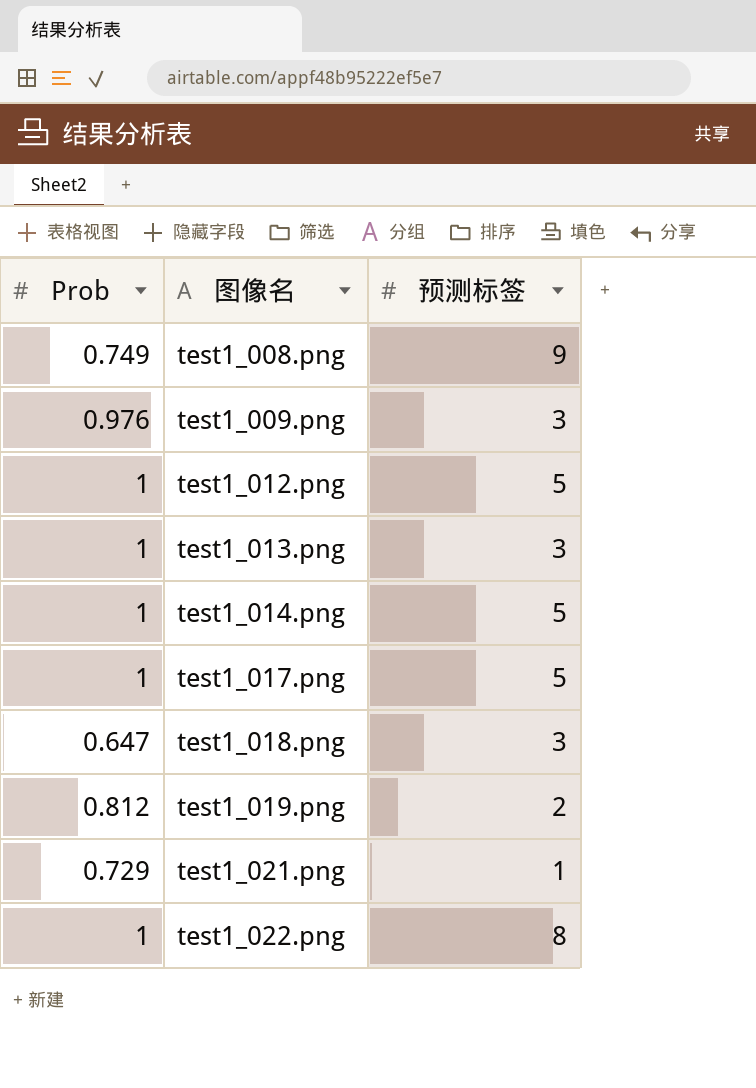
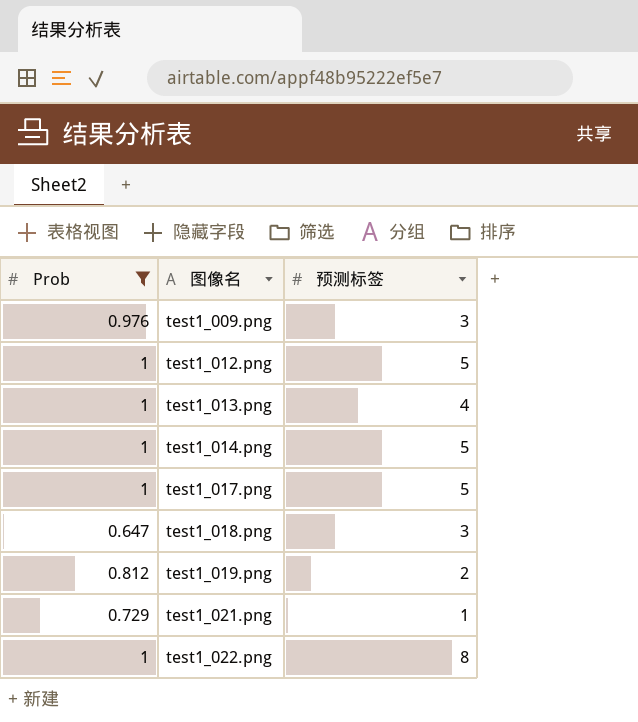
filter: none -> Prob != 0.749
test1_013.png | 预测标签: 3 -> 4

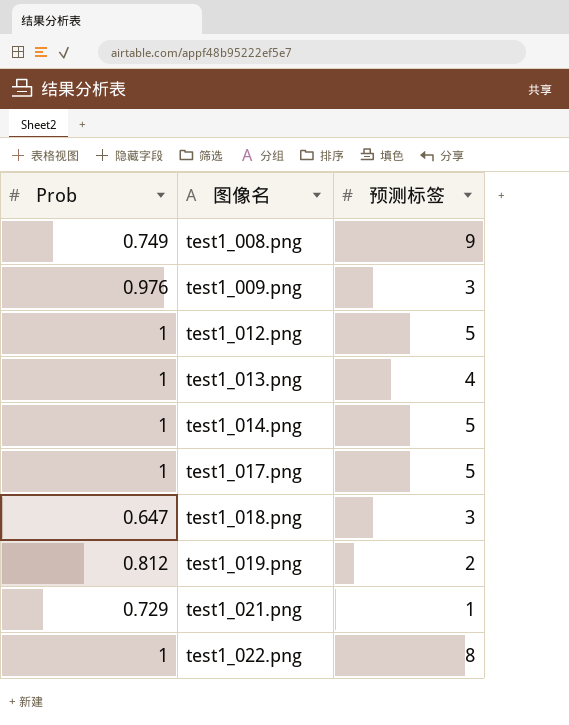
filter: Prob != 0.749 -> none

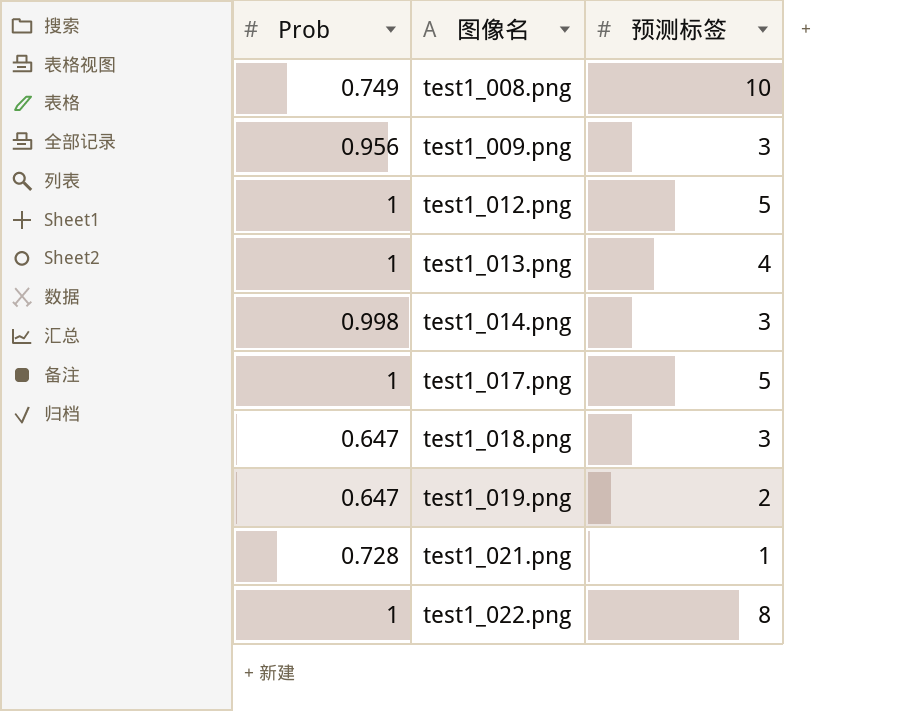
test1_008.png | 预测标签: 9 -> 10
test1_009.png | Prob: 0.976 -> 0.956
test1_014.png | Prob: 1 -> 0.998
test1_014.png | 预测标签: 5 -> 3
test1_019.png | Prob: 0.812 -> 0.647
test1_021.png | Prob: 0.729 -> 0.728

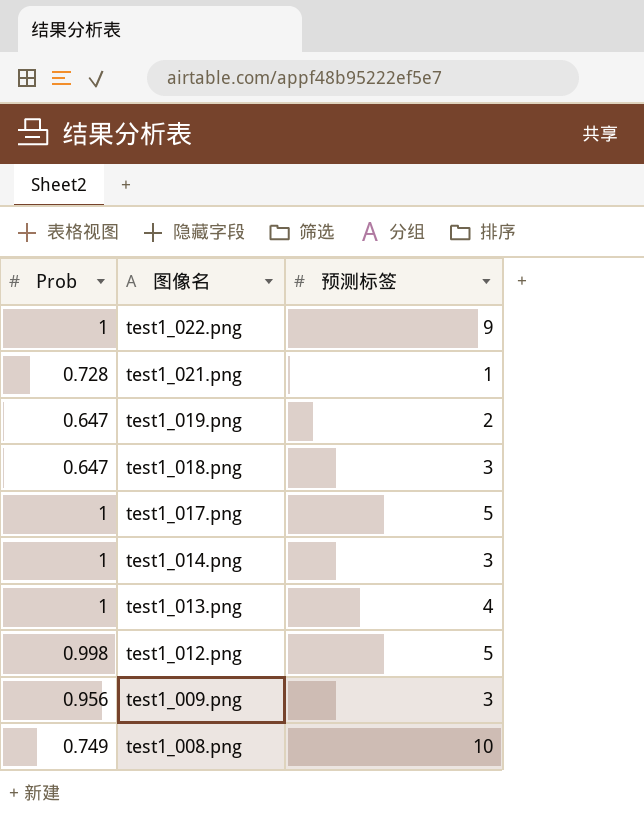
row order: 图像名 ascending -> 图像名 descending
test1_022.png | 预测标签: 8 -> 9
test1_014.png | Prob: 0.998 -> 1
test1_012.png | Prob: 1 -> 0.998

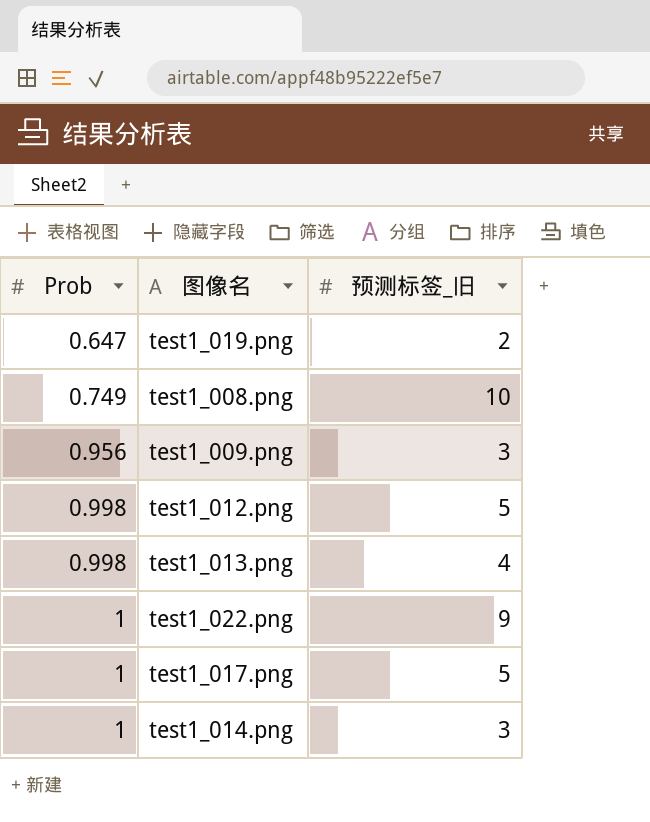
row order: 图像名 descending -> Prob ascending
column name: 预测标签 -> 预测标签_旧
row test1_021.png: 0.728 | 1 -> none
row test1_018.png: 0.647 | 3 -> none
test1_013.png | Prob: 1 -> 0.998

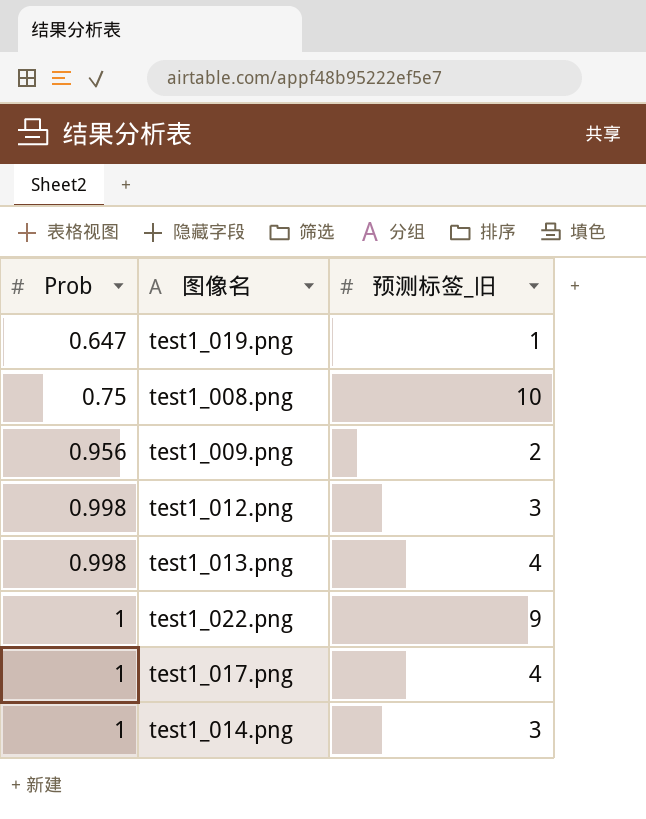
test1_019.png | 预测标签_旧: 2 -> 1
test1_008.png | Prob: 0.749 -> 0.75
test1_009.png | 预测标签_旧: 3 -> 2
test1_012.png | 预测标签_旧: 5 -> 3
test1_017.png | 预测标签_旧: 5 -> 4

